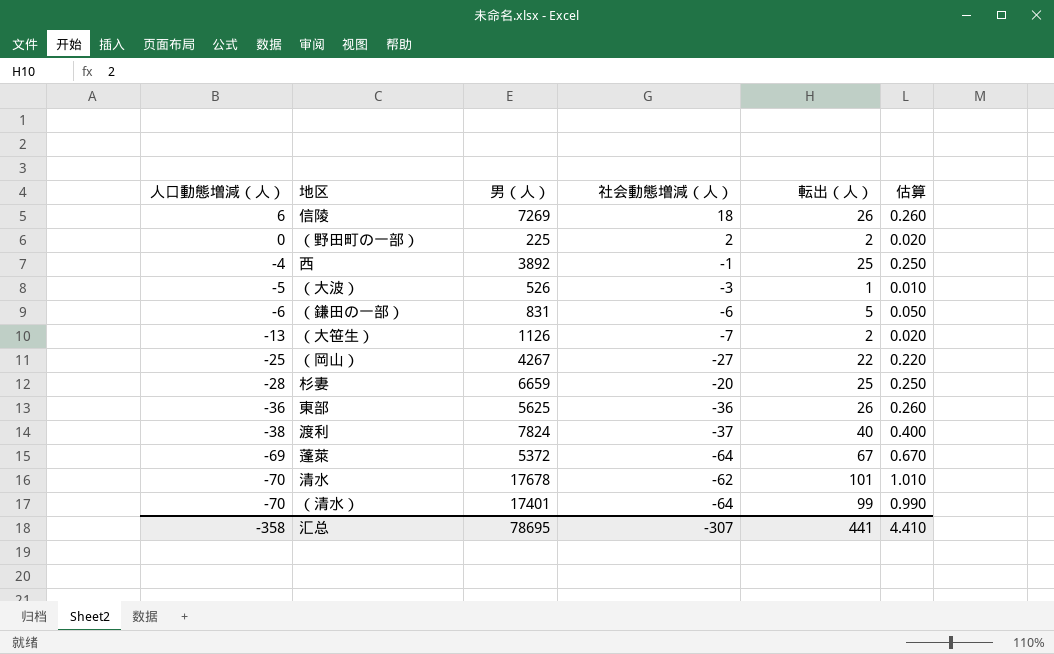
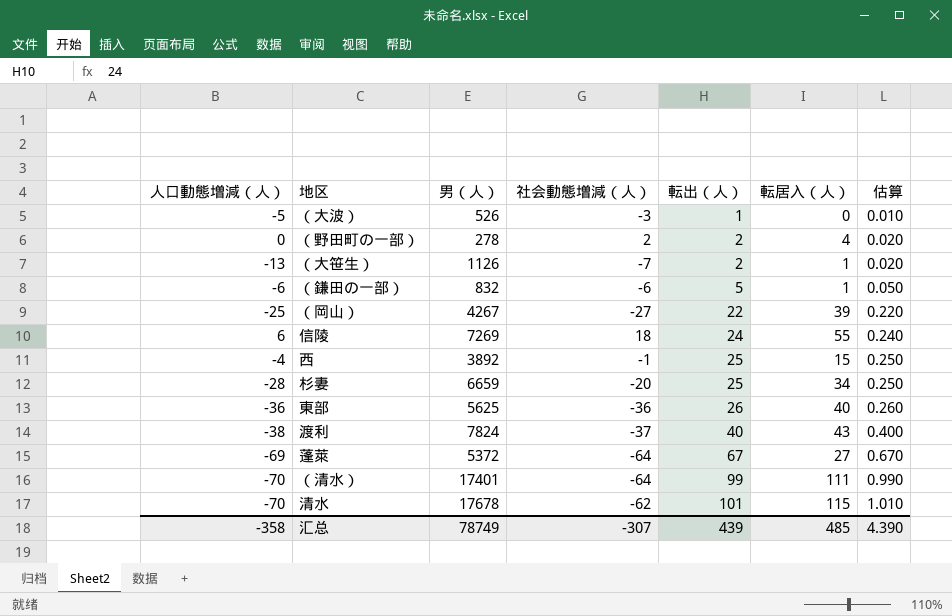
row order: 人口動態増減（人） descending -> 転出（人） ascending
column 転居入（人） | position: none -> 6
（野田町の一部） | 男（人）: 225 -> 278
（鎌田の一部） | 男（人）: 831 -> 832
信陵 | 転出（人）: 26 -> 24
信陵 | 估算: 0.260 -> 0.240
汇总 | 男（人）: 78695 -> 78749
汇总 | 転出（人）: 441 -> 439
汇总 | 估算: 4.410 -> 4.390

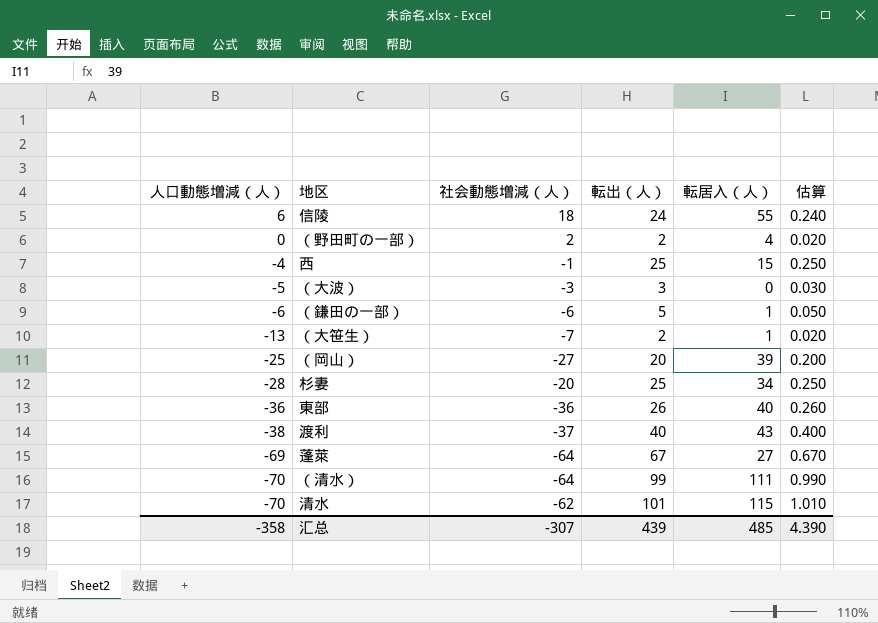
row order: 転出（人） ascending -> 人口動態増減（人） descending
column 男（人） | position: 3 -> none
（大波） | 転出（人）: 1 -> 3
（大波） | 估算: 0.010 -> 0.030
（岡山） | 転出（人）: 22 -> 20
（岡山） | 估算: 0.220 -> 0.200

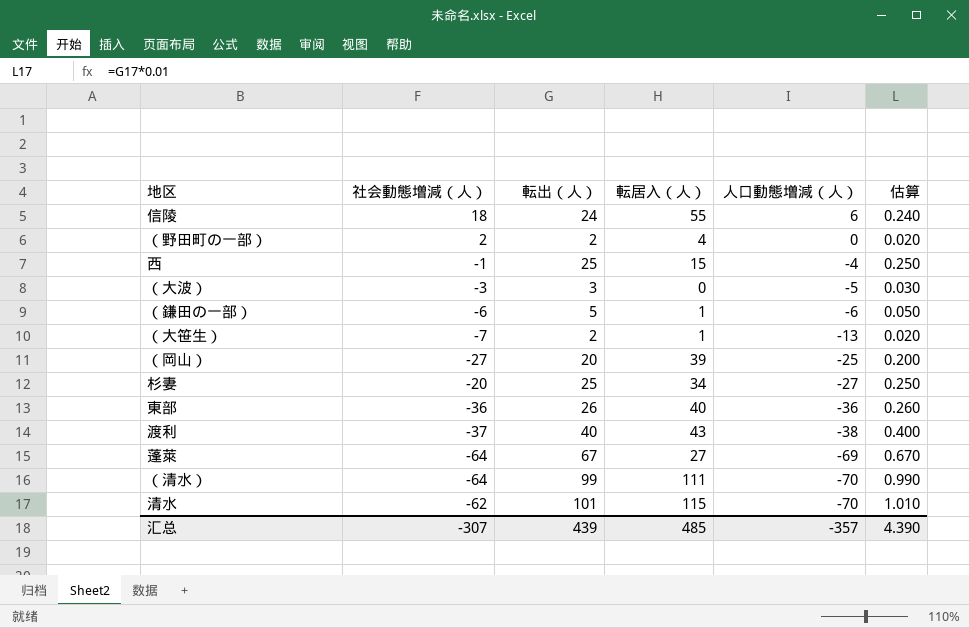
column 人口動態増減（人） | position: 1 -> 5
杉妻 | 人口動態増減（人）: -28 -> -27
汇总 | 人口動態増減（人）: -358 -> -357

